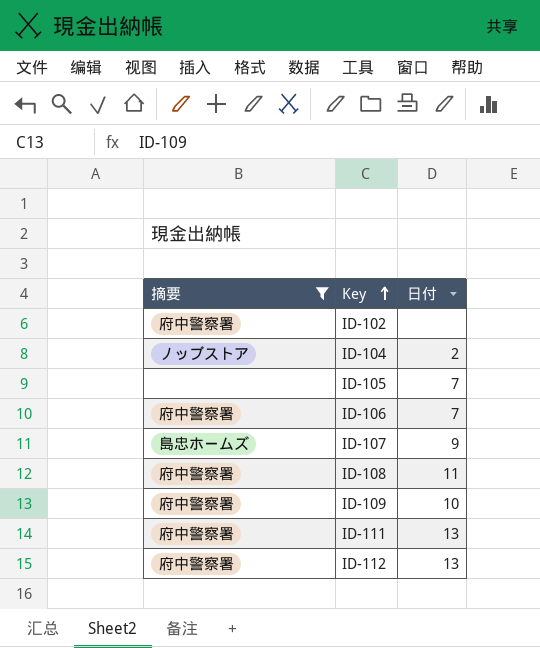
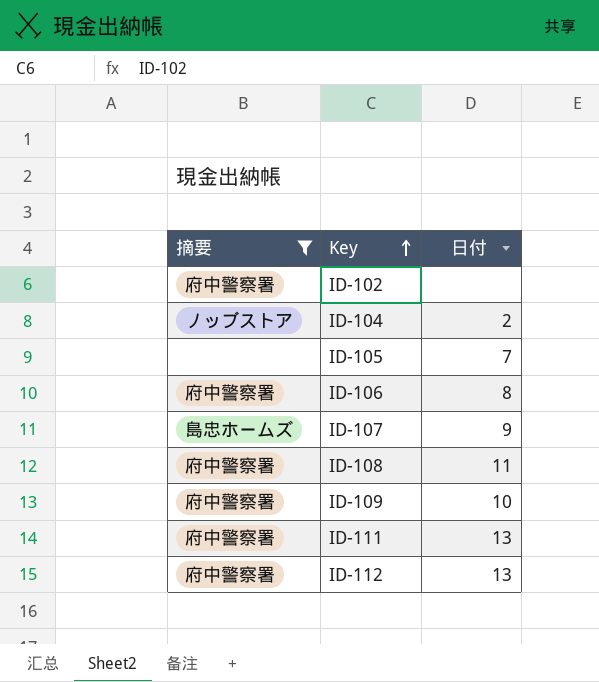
ID-106 | 日付: 7 -> 8

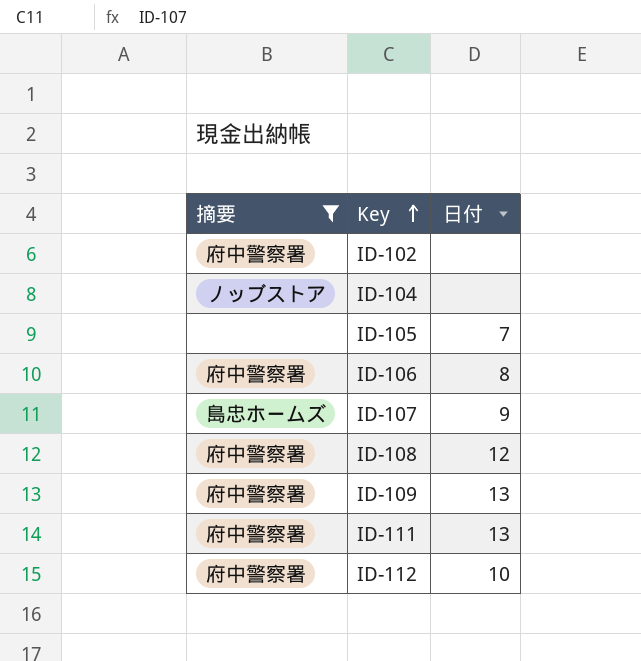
ID-104 | 日付: 2 -> none
ID-108 | 日付: 11 -> 12
ID-109 | 日付: 10 -> 13
ID-112 | 日付: 13 -> 10

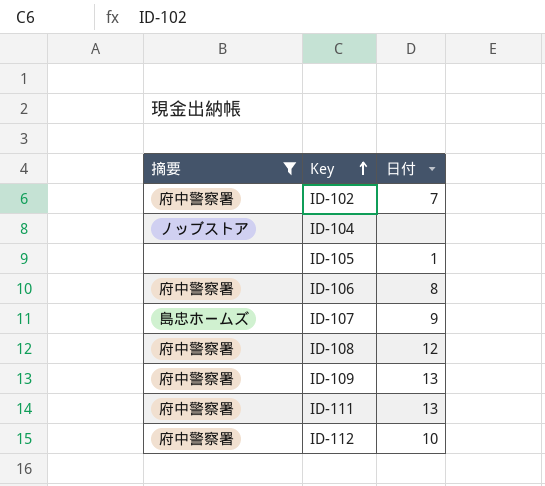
ID-102 | 日付: none -> 7
ID-105 | 日付: 7 -> 1

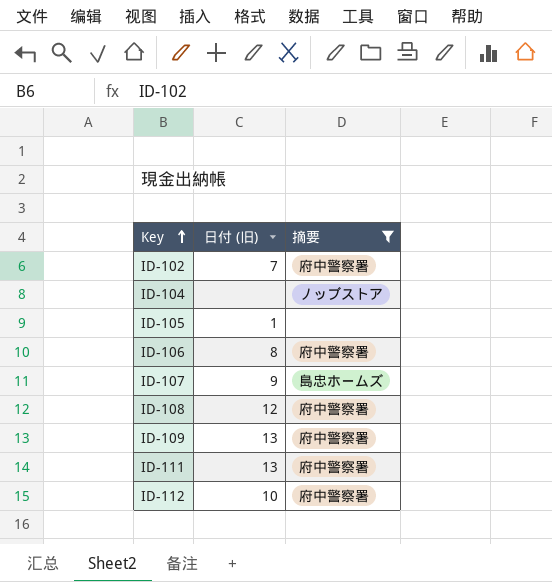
column name: 日付 -> 日付 (旧)
column 摘要 | position: 1 -> 3

